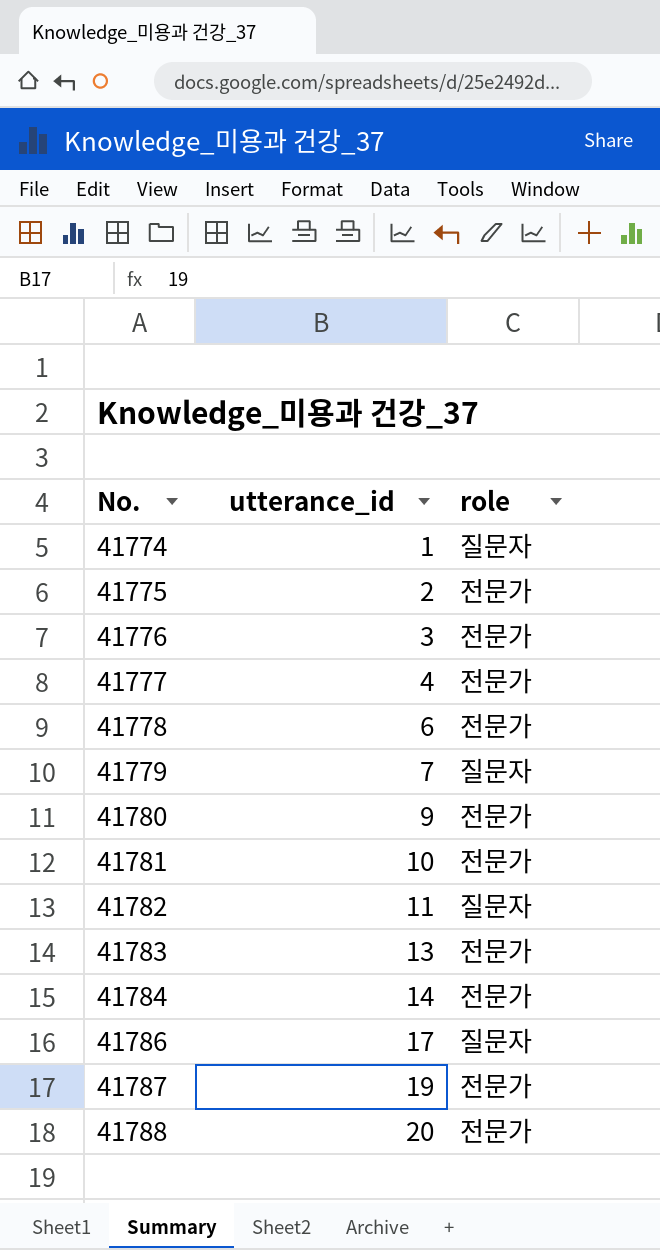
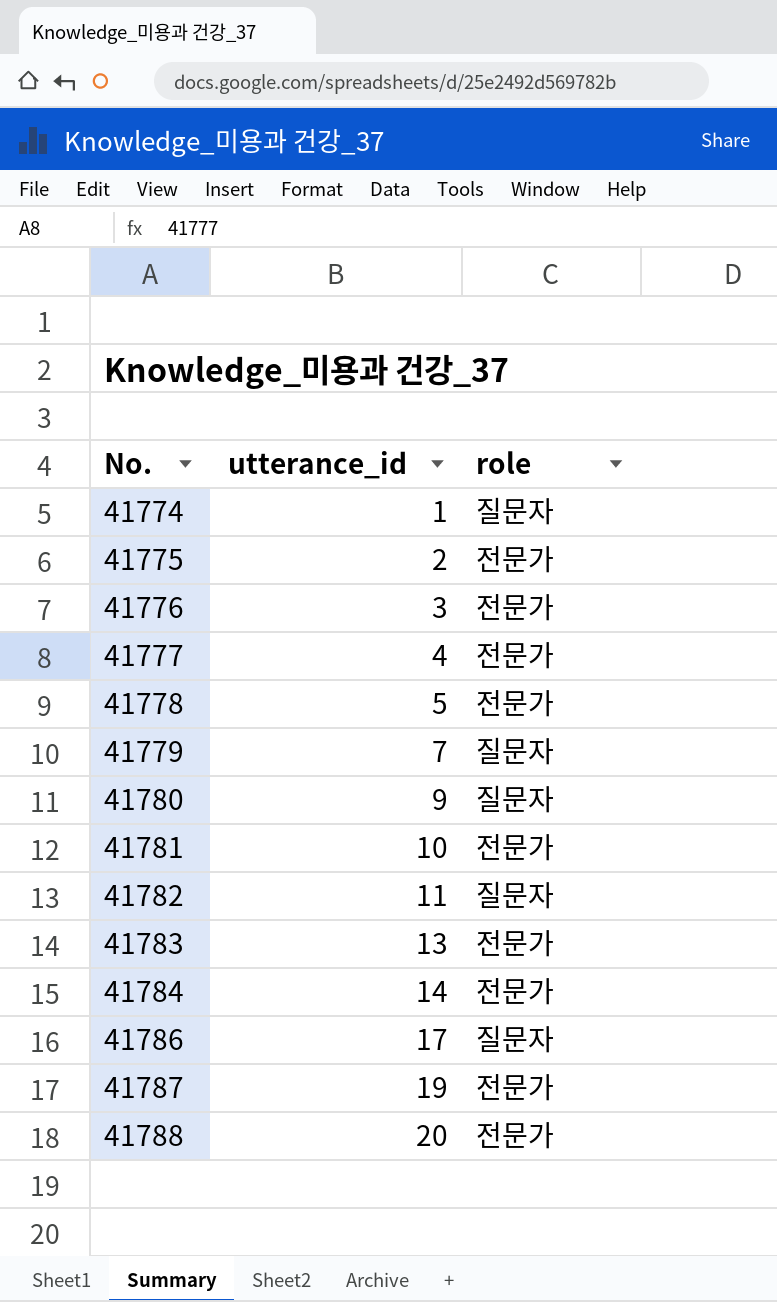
41778 | utterance_id: 6 -> 5
41780 | role: 전문가 -> 질문자

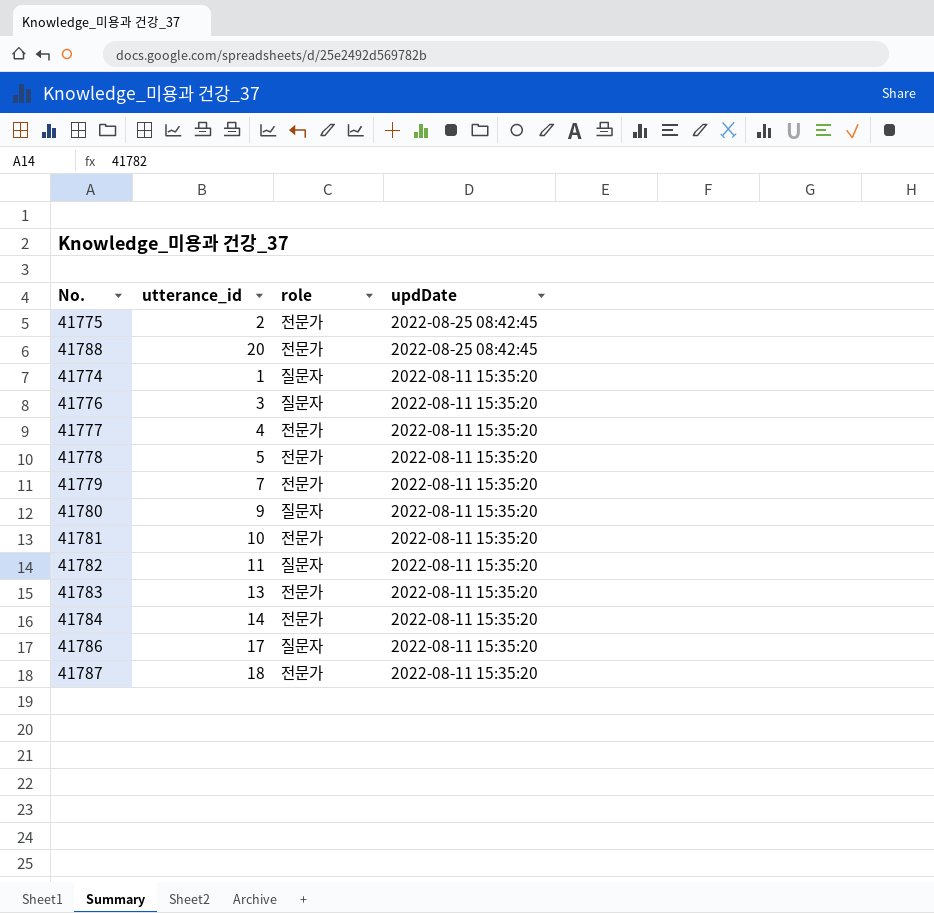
row order: No. ascending -> updDate descending
column updDate | position: none -> 4
41776 | role: 전문가 -> 질문자
41779 | role: 질문자 -> 전문가
41787 | utterance_id: 19 -> 18

